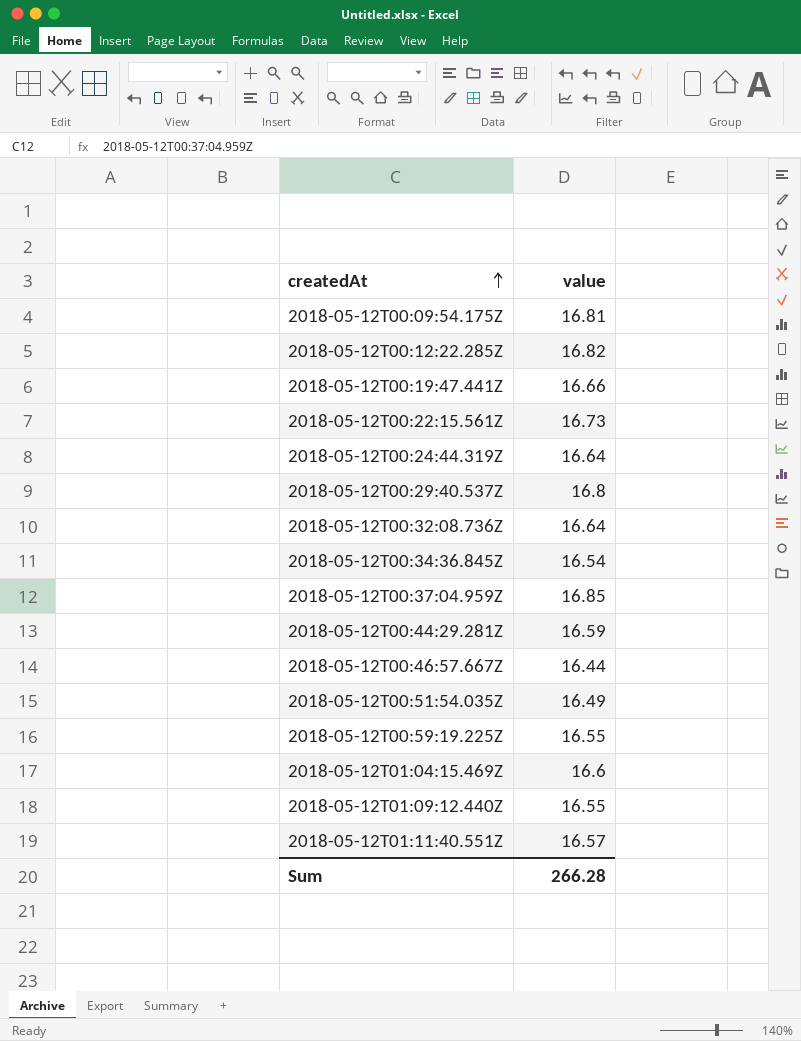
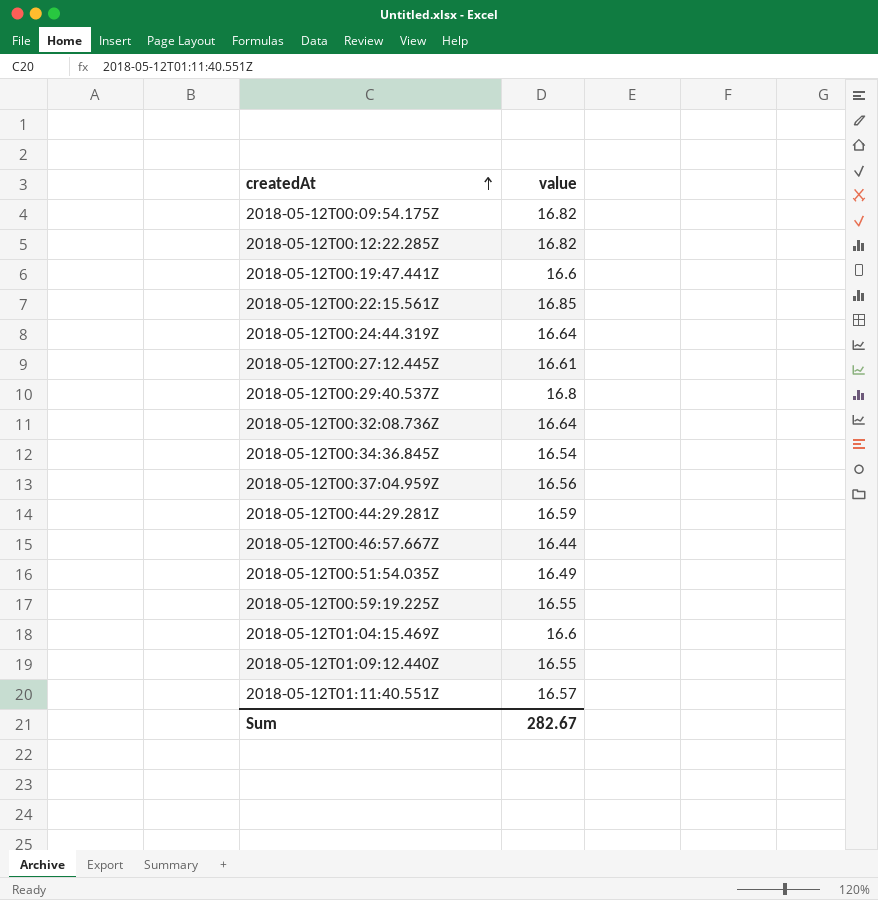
2018-05-12T00:09:54.175Z | value: 16.81 -> 16.82
2018-05-12T00:19:47.441Z | value: 16.66 -> 16.6
2018-05-12T00:22:15.561Z | value: 16.73 -> 16.85
row 2018-05-12T00:27:12.445Z: none -> 16.61
2018-05-12T00:37:04.959Z | value: 16.85 -> 16.56
Sum | value: 266.28 -> 282.67

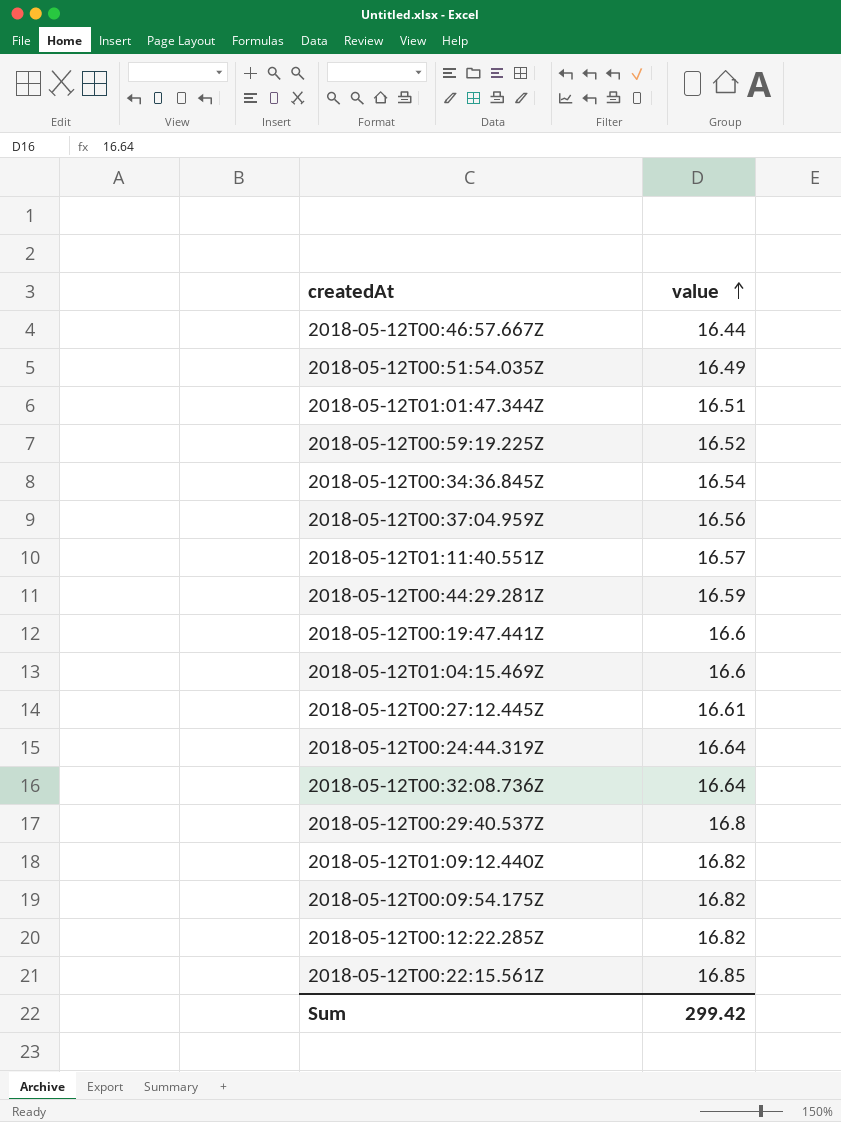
row order: createdAt ascending -> value ascending
row 2018-05-12T01:01:47.344Z: none -> 16.51
2018-05-12T00:59:19.225Z | value: 16.55 -> 16.52
2018-05-12T01:09:12.440Z | value: 16.55 -> 16.82
Sum | value: 282.67 -> 299.42

